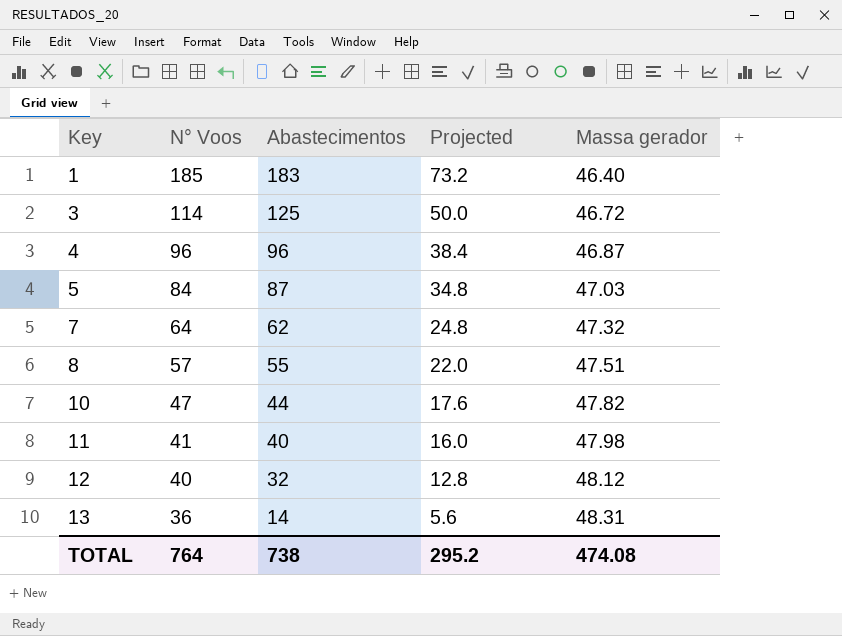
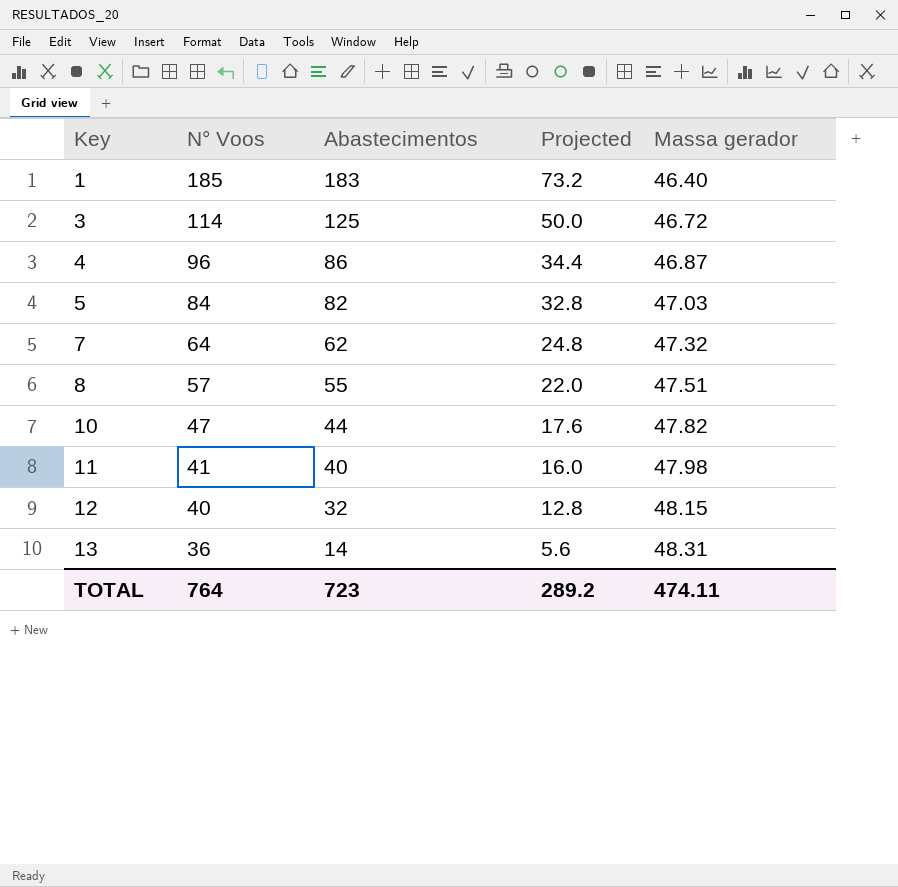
4 | Abastecimentos: 96 -> 86
4 | Projected: 38.4 -> 34.4
5 | Abastecimentos: 87 -> 82
5 | Projected: 34.8 -> 32.8
12 | Massa gerador: 48.12 -> 48.15
TOTAL | Abastecimentos: 738 -> 723
TOTAL | Projected: 295.2 -> 289.2
TOTAL | Massa gerador: 474.08 -> 474.11

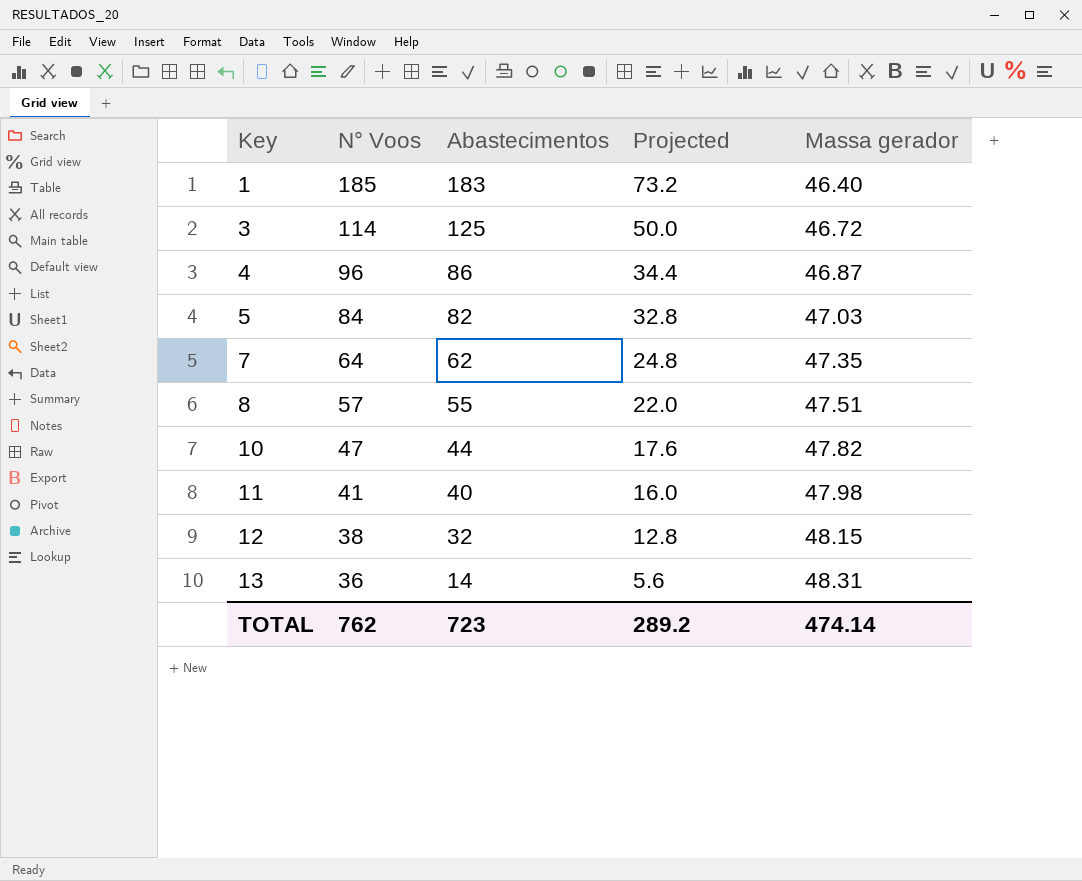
7 | Massa gerador: 47.32 -> 47.35
12 | N° Voos: 40 -> 38
TOTAL | N° Voos: 764 -> 762
TOTAL | Massa gerador: 474.11 -> 474.14

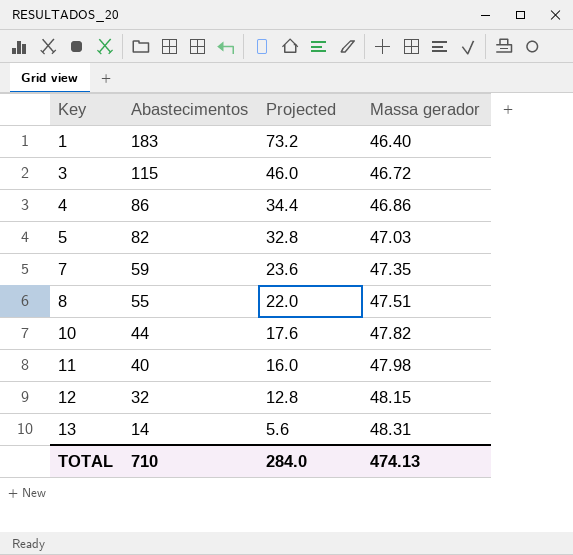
column N° Voos | position: 2 -> none
3 | Abastecimentos: 125 -> 115
3 | Projected: 50.0 -> 46.0
4 | Massa gerador: 46.87 -> 46.86
7 | Abastecimentos: 62 -> 59
7 | Projected: 24.8 -> 23.6
TOTAL | Abastecimentos: 723 -> 710
TOTAL | Projected: 289.2 -> 284.0
TOTAL | Massa gerador: 474.14 -> 474.13

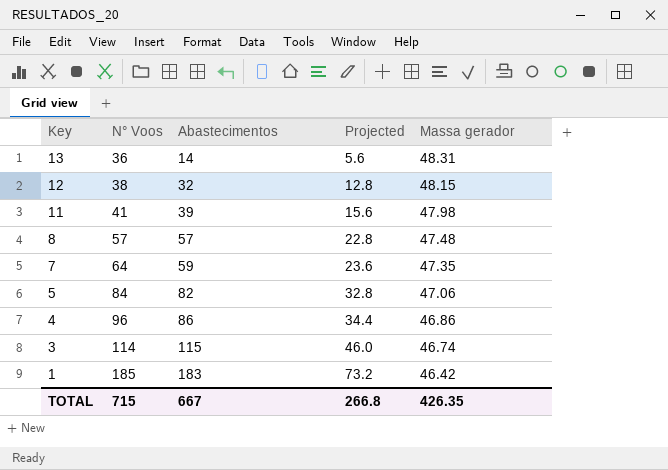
row order: Key ascending -> Key descending
column N° Voos | position: none -> 2
row 10: 44 | 17.6 | 47.82 -> none
11 | Abastecimentos: 40 -> 39
11 | Projected: 16.0 -> 15.6
8 | Abastecimentos: 55 -> 57
8 | Projected: 22.0 -> 22.8
8 | Massa gerador: 47.51 -> 47.48
5 | Massa gerador: 47.03 -> 47.06
3 | Massa gerador: 46.72 -> 46.74
1 | Massa gerador: 46.40 -> 46.42
TOTAL | Abastecimentos: 710 -> 667
TOTAL | Projected: 284.0 -> 266.8
TOTAL | Massa gerador: 474.13 -> 426.35

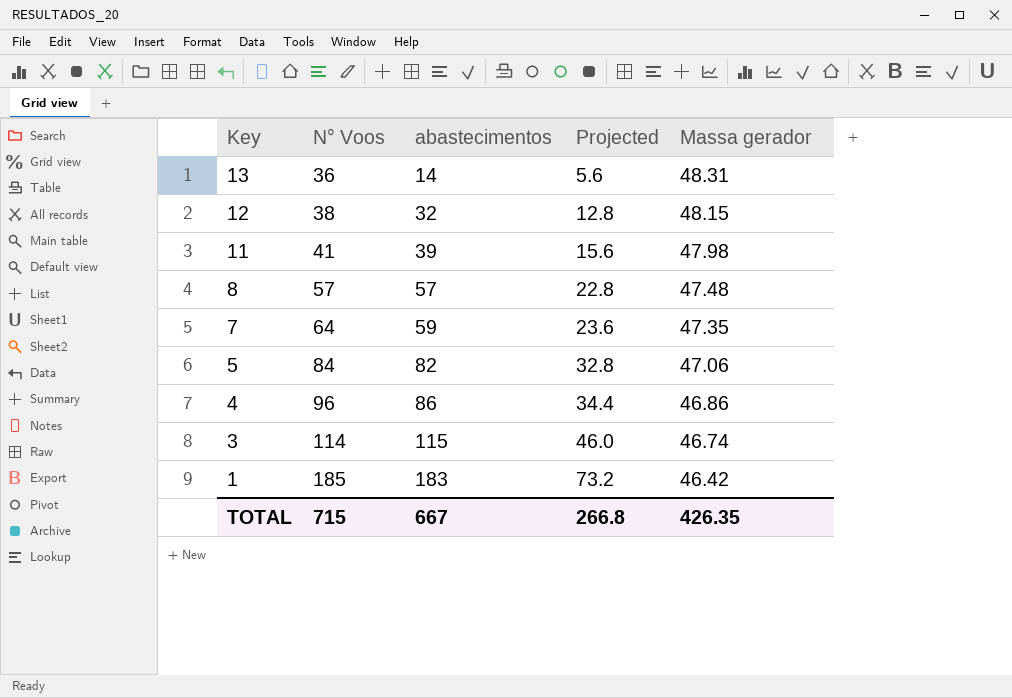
column name: Abastecimentos -> abastecimentos

